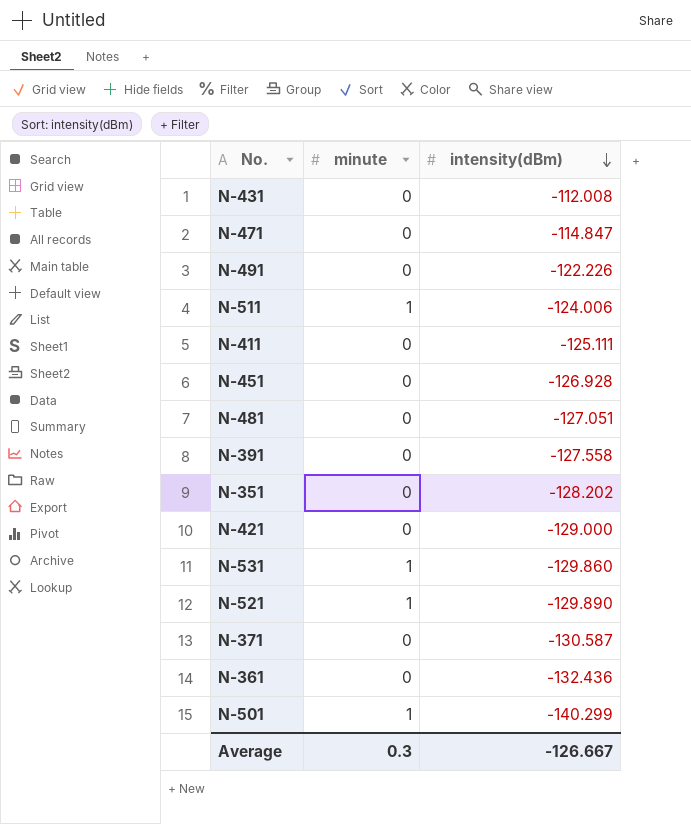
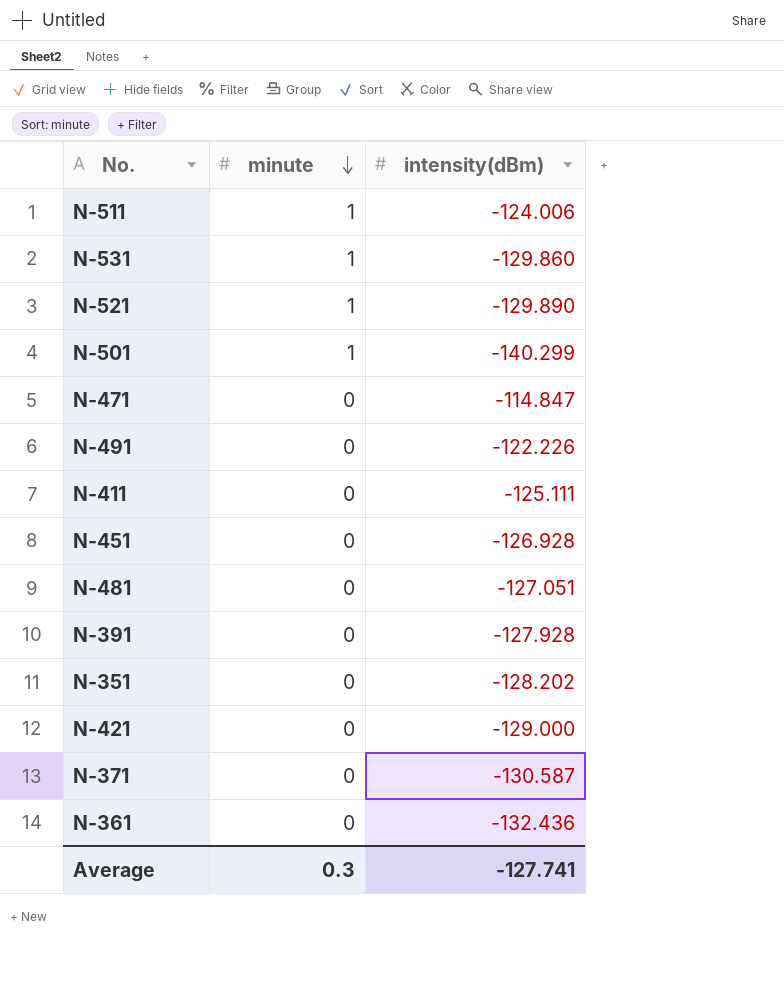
row order: intensity(dBm) descending -> minute descending
row N-431: 0 | -112.008 -> none
N-391 | intensity(dBm): -127.558 -> -127.928
Average | intensity(dBm): -126.667 -> -127.741

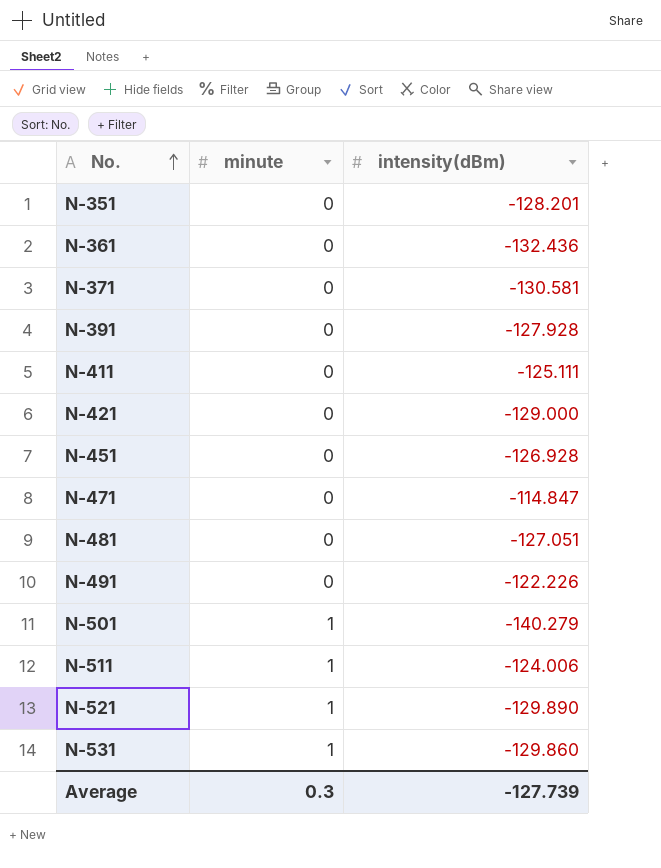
row order: minute descending -> No. ascending
N-351 | intensity(dBm): -128.202 -> -128.201
N-371 | intensity(dBm): -130.587 -> -130.581
N-501 | intensity(dBm): -140.299 -> -140.279
Average | intensity(dBm): -127.741 -> -127.739

